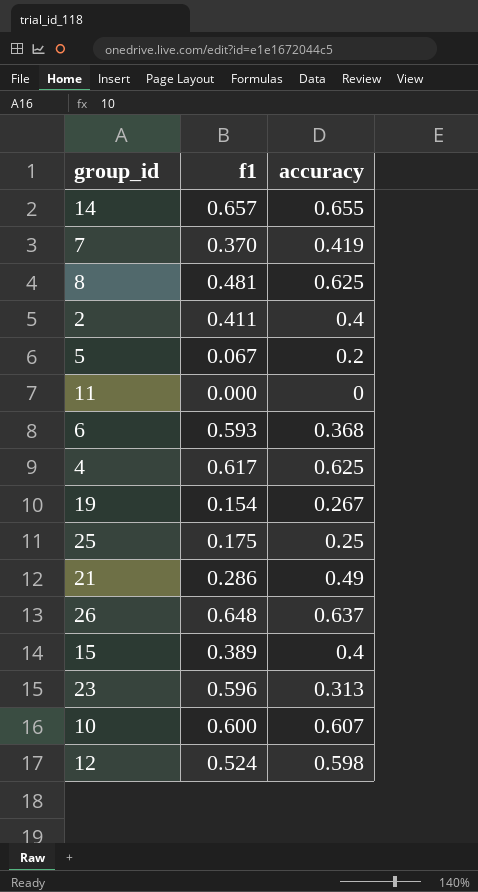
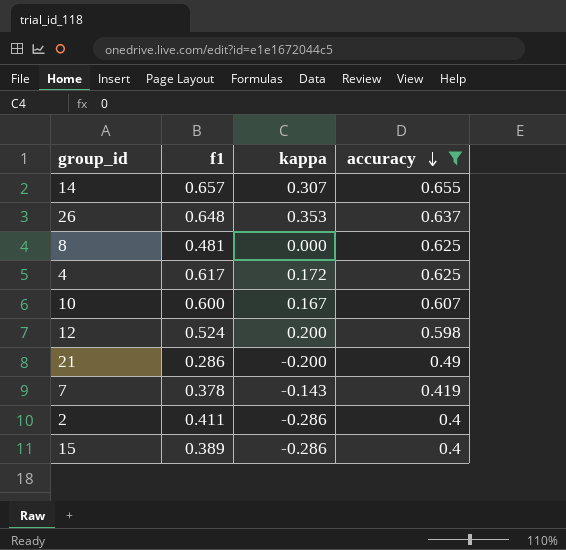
filter: none -> accuracy >= 0.4
row order: none -> accuracy descending
column kappa | position: none -> 3
7 | f1: 0.370 -> 0.378

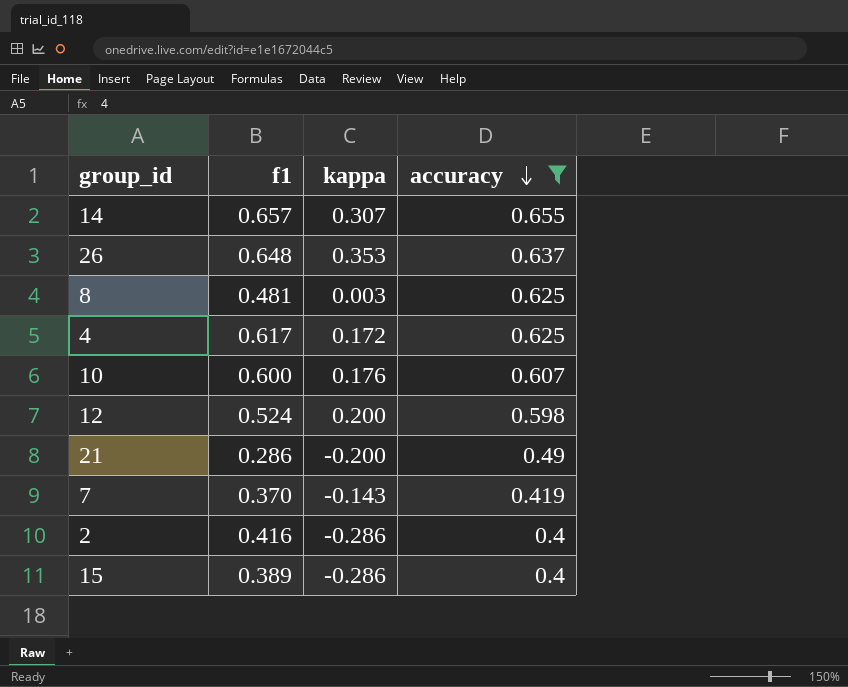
8 | kappa: 0.000 -> 0.003
10 | kappa: 0.167 -> 0.176
7 | f1: 0.378 -> 0.370
2 | f1: 0.411 -> 0.416

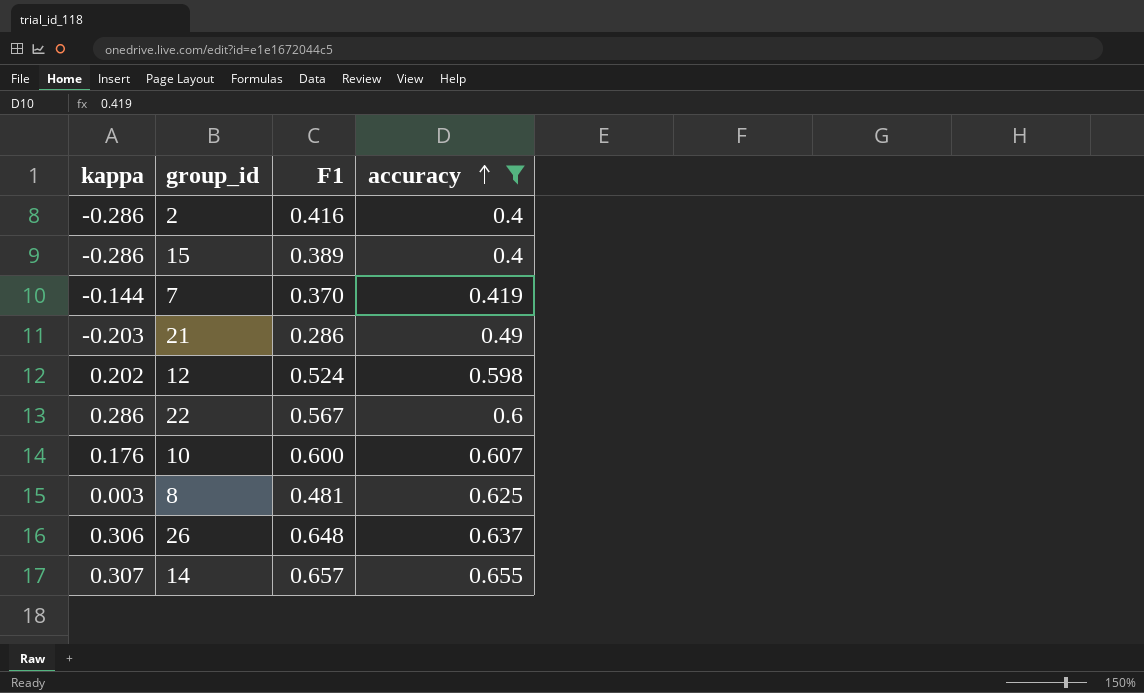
row order: accuracy descending -> accuracy ascending
column kappa | position: 3 -> 1
column name: f1 -> F1
row 4: 0.617 | 0.172 | 0.625 -> none
7 | kappa: -0.143 -> -0.144
21 | kappa: -0.200 -> -0.203
12 | kappa: 0.200 -> 0.202
row 22: none -> 0.286 | 0.567 | 0.6
26 | kappa: 0.353 -> 0.306

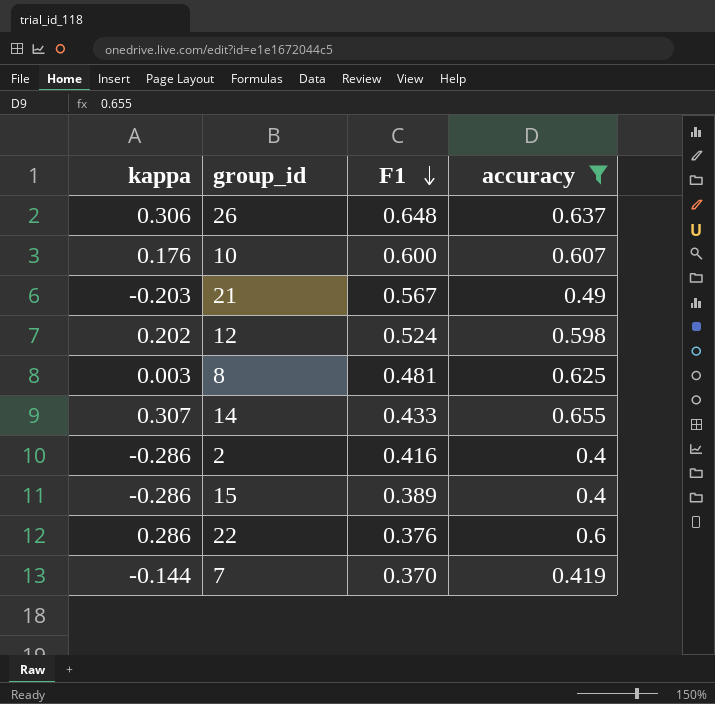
row order: accuracy ascending -> F1 descending
21 | F1: 0.286 -> 0.567
14 | F1: 0.657 -> 0.433
22 | F1: 0.567 -> 0.376

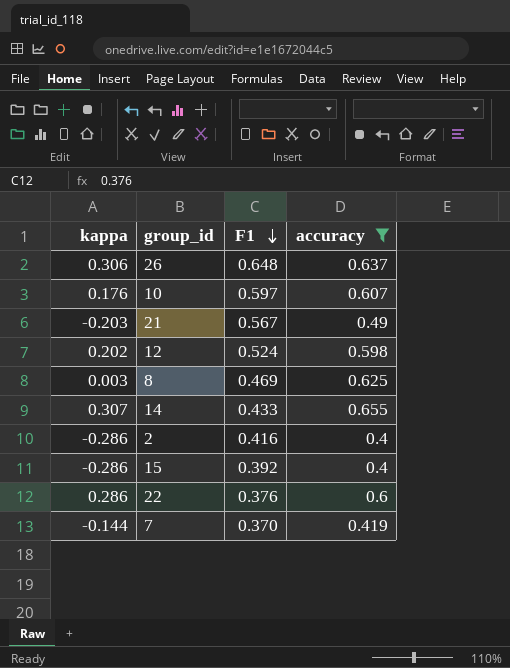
10 | F1: 0.600 -> 0.597
8 | F1: 0.481 -> 0.469
15 | F1: 0.389 -> 0.392

